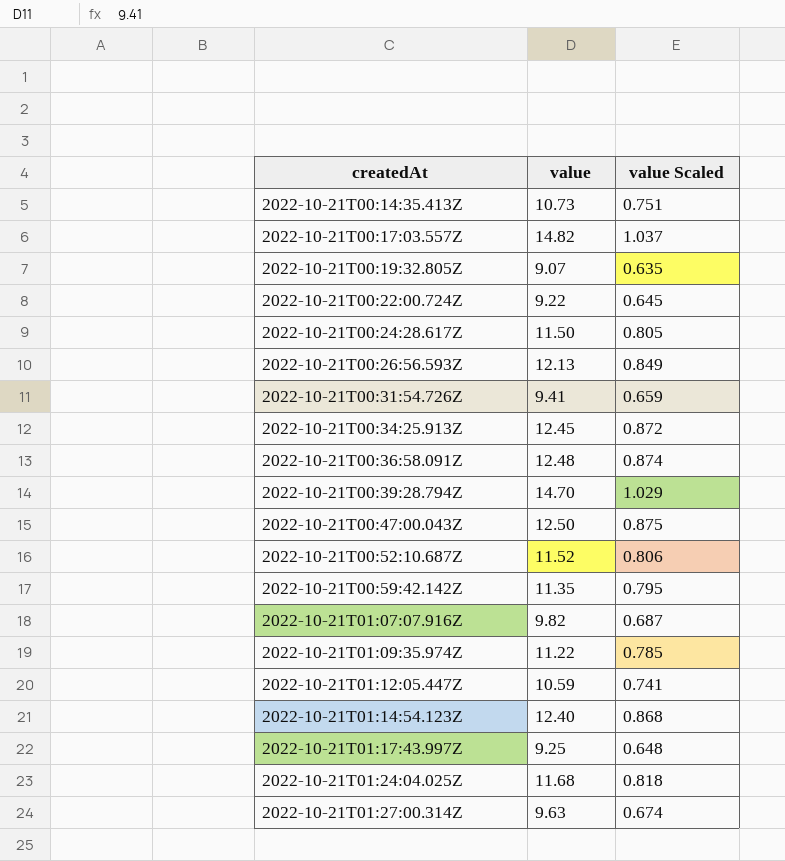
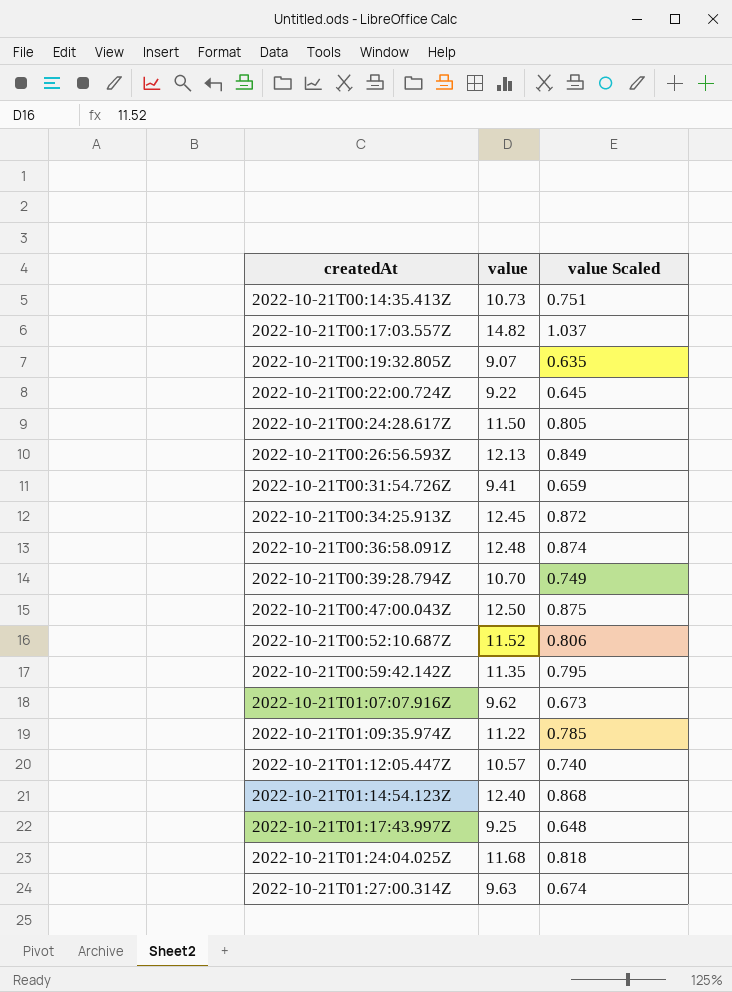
2022-10-21T00:39:28.794Z | value: 14.70 -> 10.70
2022-10-21T00:39:28.794Z | value Scaled: 1.029 -> 0.749
2022-10-21T01:07:07.916Z | value: 9.82 -> 9.62
2022-10-21T01:07:07.916Z | value Scaled: 0.687 -> 0.673
2022-10-21T01:12:05.447Z | value: 10.59 -> 10.57
2022-10-21T01:12:05.447Z | value Scaled: 0.741 -> 0.740

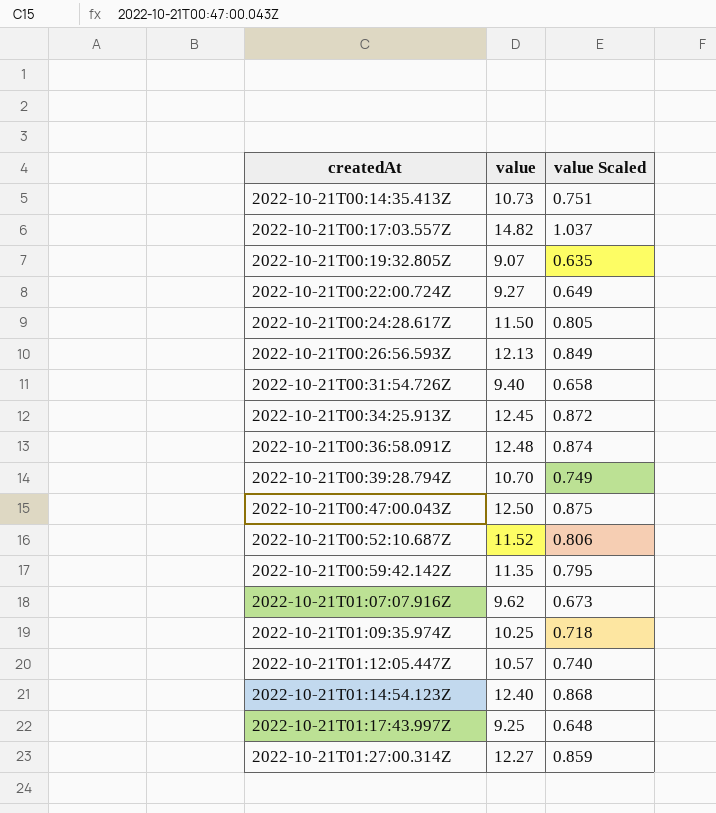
row 2022-10-21T01:24:04.025Z: 11.68 | 0.818 -> none
2022-10-21T00:22:00.724Z | value: 9.22 -> 9.27
2022-10-21T00:22:00.724Z | value Scaled: 0.645 -> 0.649
2022-10-21T00:31:54.726Z | value: 9.41 -> 9.40
2022-10-21T00:31:54.726Z | value Scaled: 0.659 -> 0.658
2022-10-21T01:09:35.974Z | value: 11.22 -> 10.25
2022-10-21T01:09:35.974Z | value Scaled: 0.785 -> 0.718
2022-10-21T01:27:00.314Z | value: 9.63 -> 12.27
2022-10-21T01:27:00.314Z | value Scaled: 0.674 -> 0.859

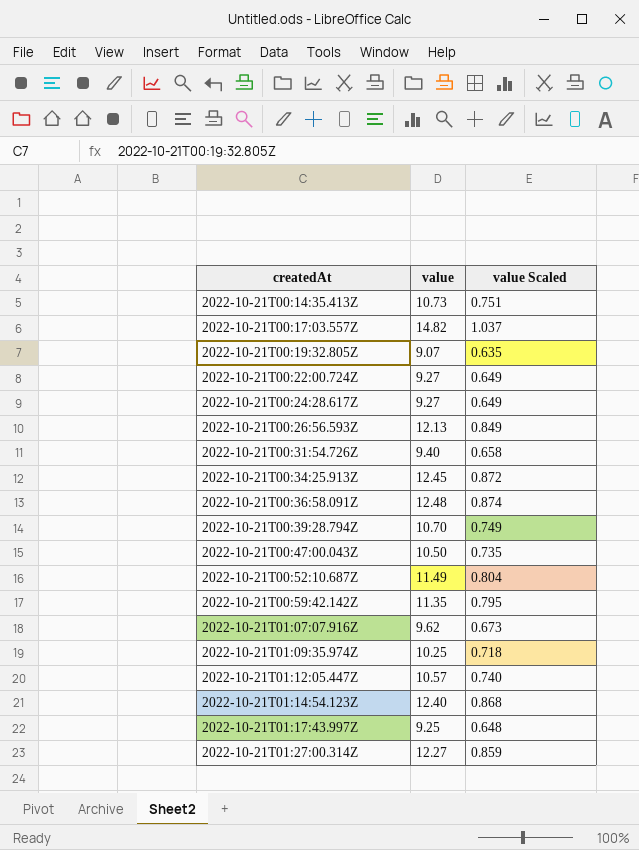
2022-10-21T00:24:28.617Z | value: 11.50 -> 9.27
2022-10-21T00:24:28.617Z | value Scaled: 0.805 -> 0.649
2022-10-21T00:47:00.043Z | value: 12.50 -> 10.50
2022-10-21T00:47:00.043Z | value Scaled: 0.875 -> 0.735
2022-10-21T00:52:10.687Z | value: 11.52 -> 11.49
2022-10-21T00:52:10.687Z | value Scaled: 0.806 -> 0.804

